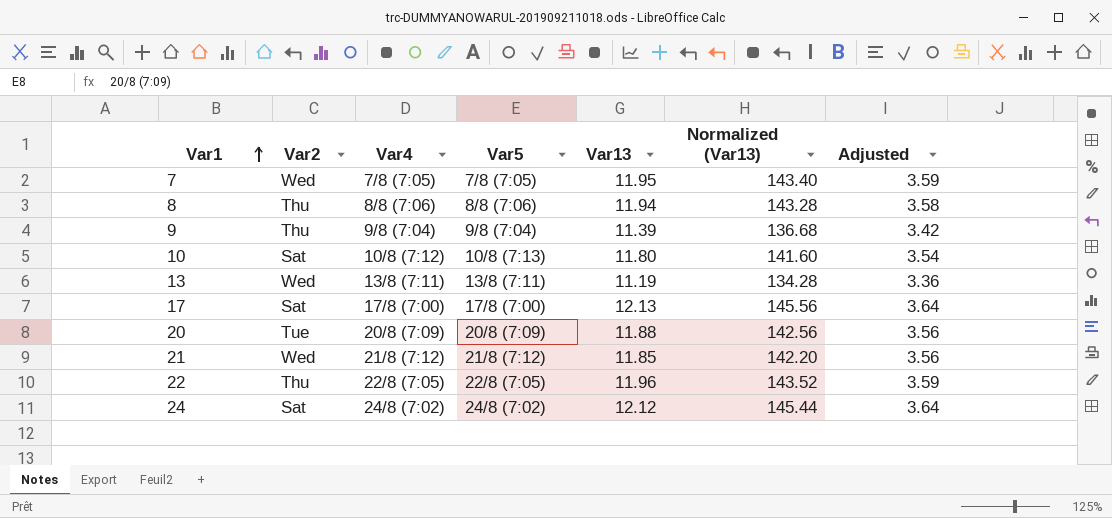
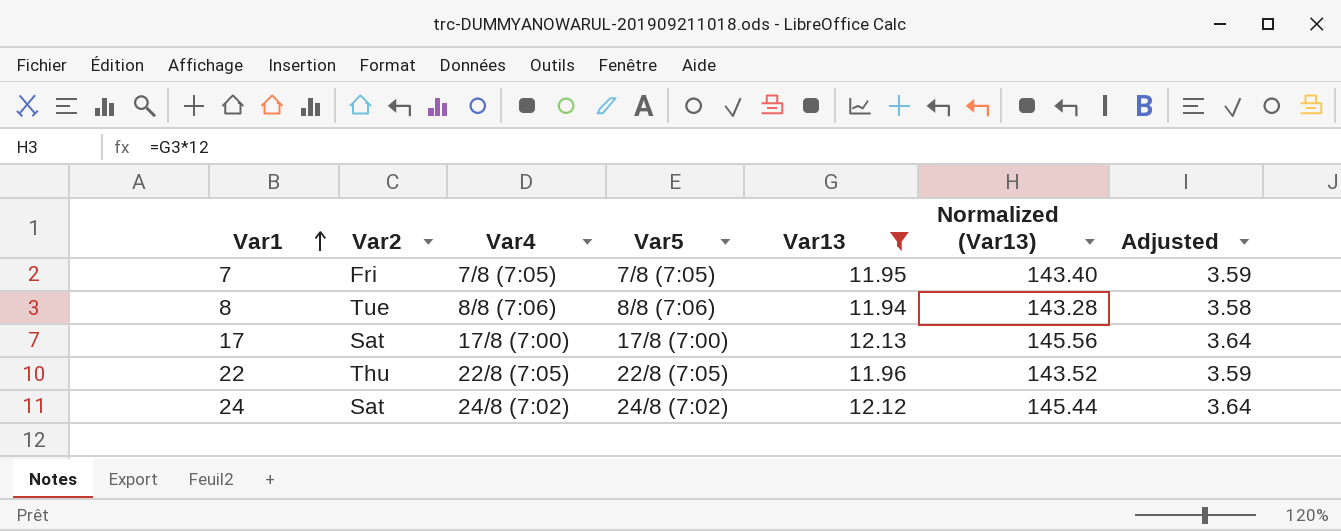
filter: none -> Var13 >= 11.94
7 | Var2: Wed -> Fri
8 | Var2: Thu -> Tue

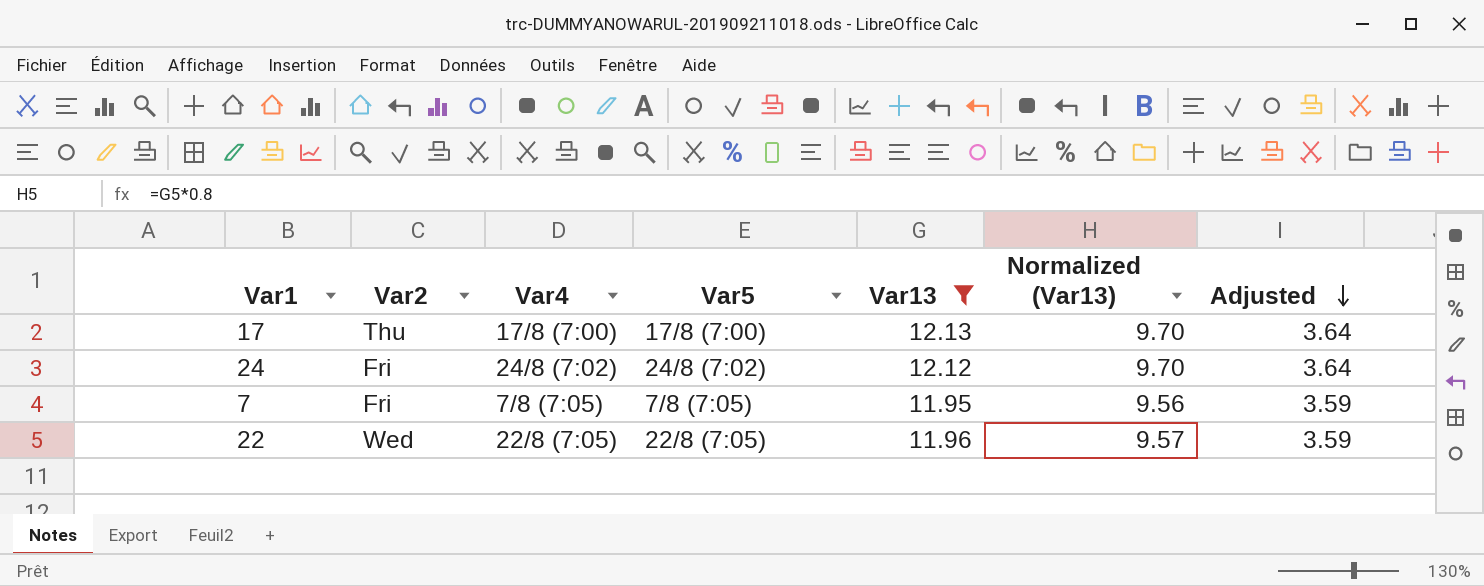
row order: Var1 ascending -> Adjusted descending
column Normalized (Var13) | formula: [Var13] * 12 -> [Var13] * 0.8
row 8: Tue | 8/8 (7:06) | 8/8 (7:06) | 11.94 | 143.28 | 3.58 -> none
17 | Var2: Sat -> Thu
24 | Var2: Sat -> Fri
22 | Var2: Thu -> Wed

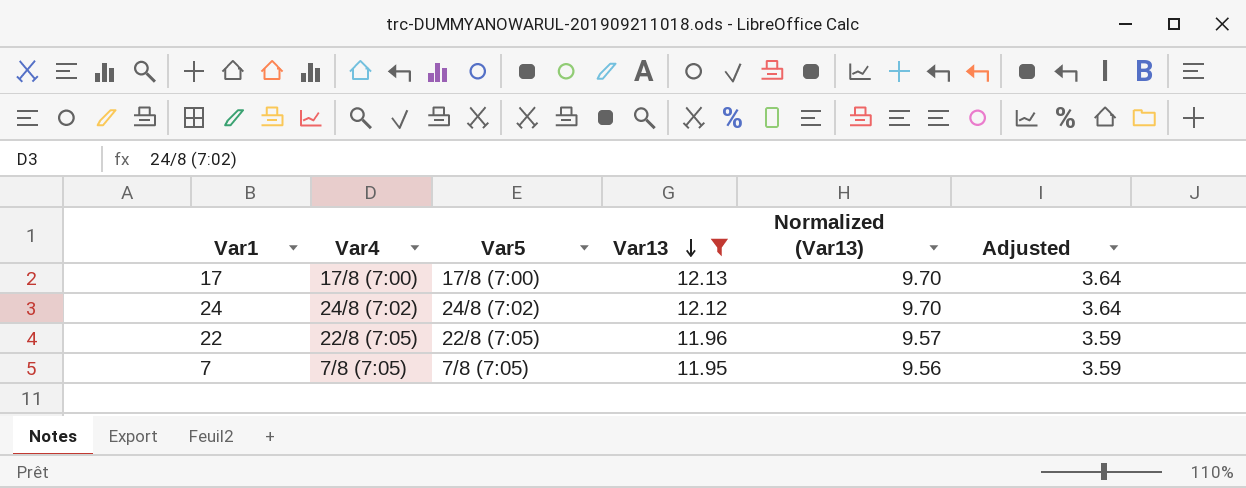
row order: Adjusted descending -> Var13 descending
column Var2 | position: 2 -> none

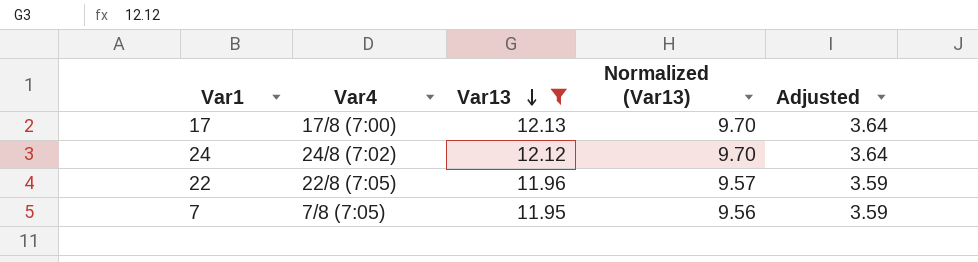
column Var5 | position: 3 -> none

